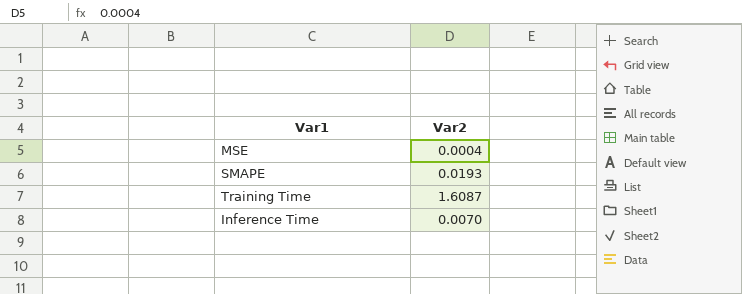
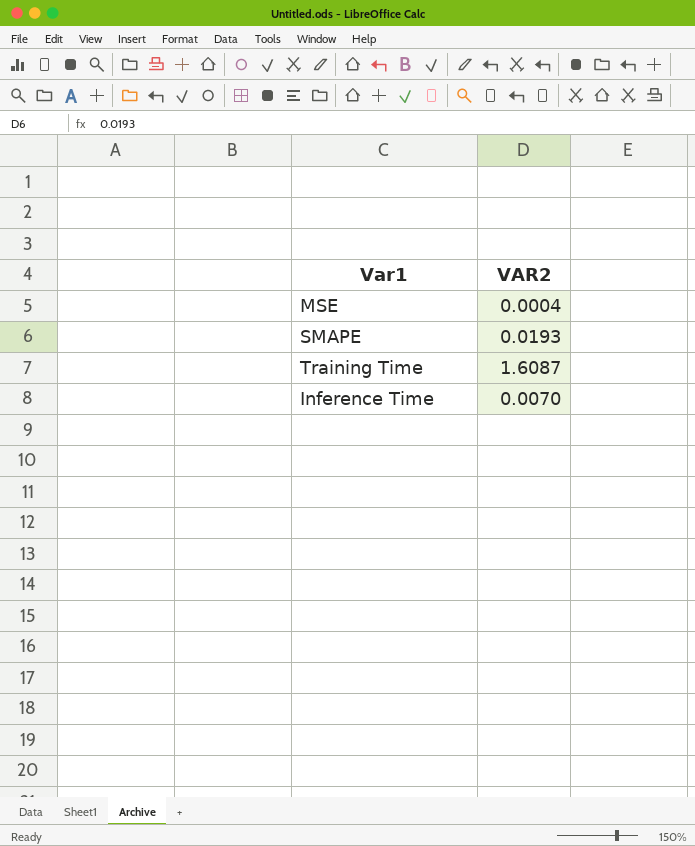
column name: Var2 -> VAR2

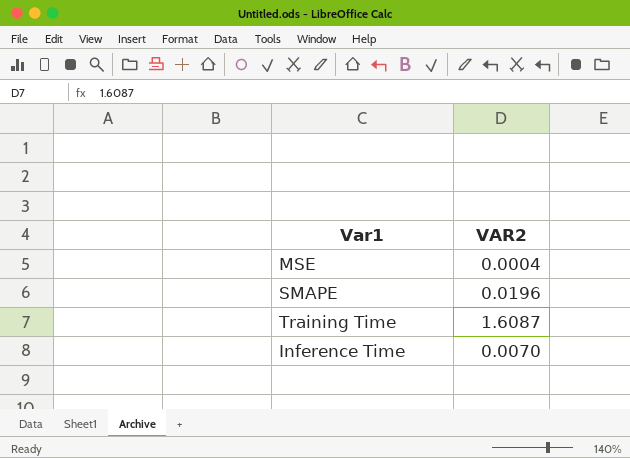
SMAPE | VAR2: 0.0193 -> 0.0196

